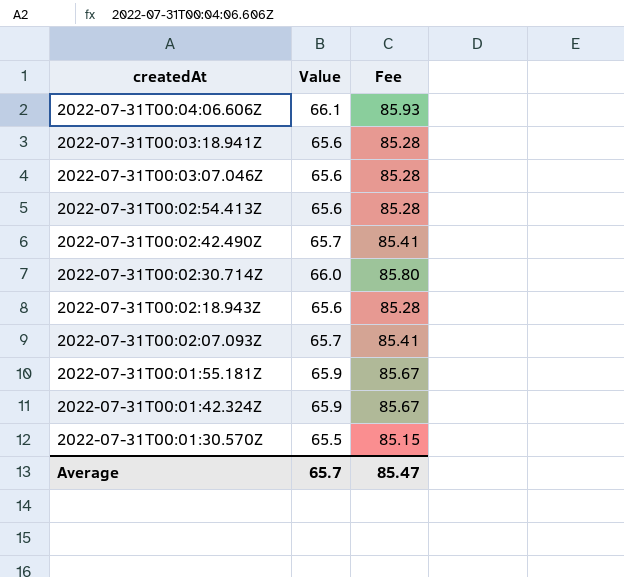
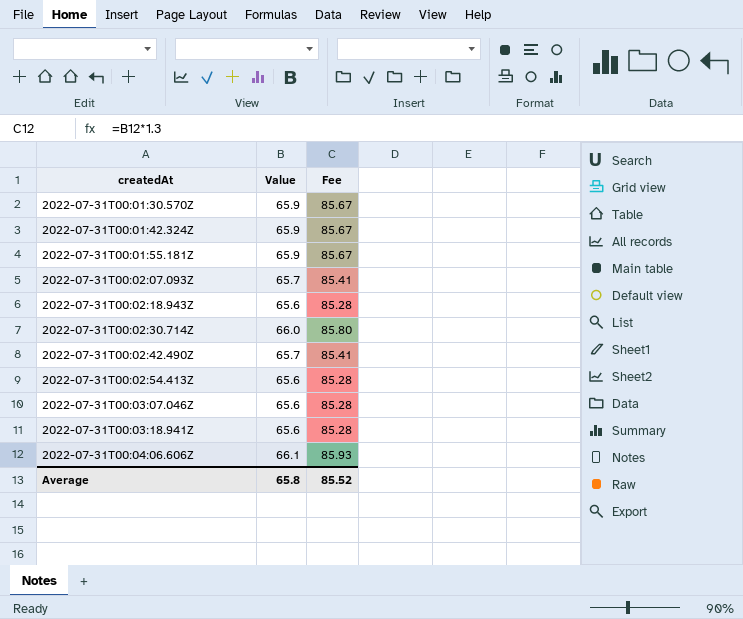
row order: createdAt descending -> createdAt ascending
2022-07-31T00:01:30.570Z | Value: 65.5 -> 65.9
2022-07-31T00:01:30.570Z | Fee: 85.15 -> 85.67
Average | Value: 65.7 -> 65.8
Average | Fee: 85.47 -> 85.52

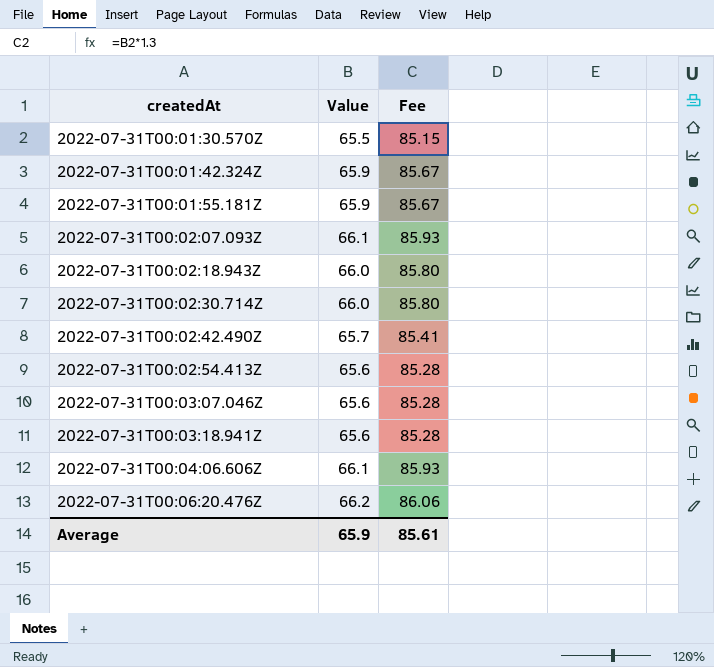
2022-07-31T00:01:30.570Z | Value: 65.9 -> 65.5
2022-07-31T00:01:30.570Z | Fee: 85.67 -> 85.15
2022-07-31T00:02:07.093Z | Value: 65.7 -> 66.1
2022-07-31T00:02:07.093Z | Fee: 85.41 -> 85.93
2022-07-31T00:02:18.943Z | Value: 65.6 -> 66.0
2022-07-31T00:02:18.943Z | Fee: 85.28 -> 85.80
row 2022-07-31T00:06:20.476Z: none -> 66.2 | 86.06
Average | Value: 65.8 -> 65.9
Average | Fee: 85.52 -> 85.61

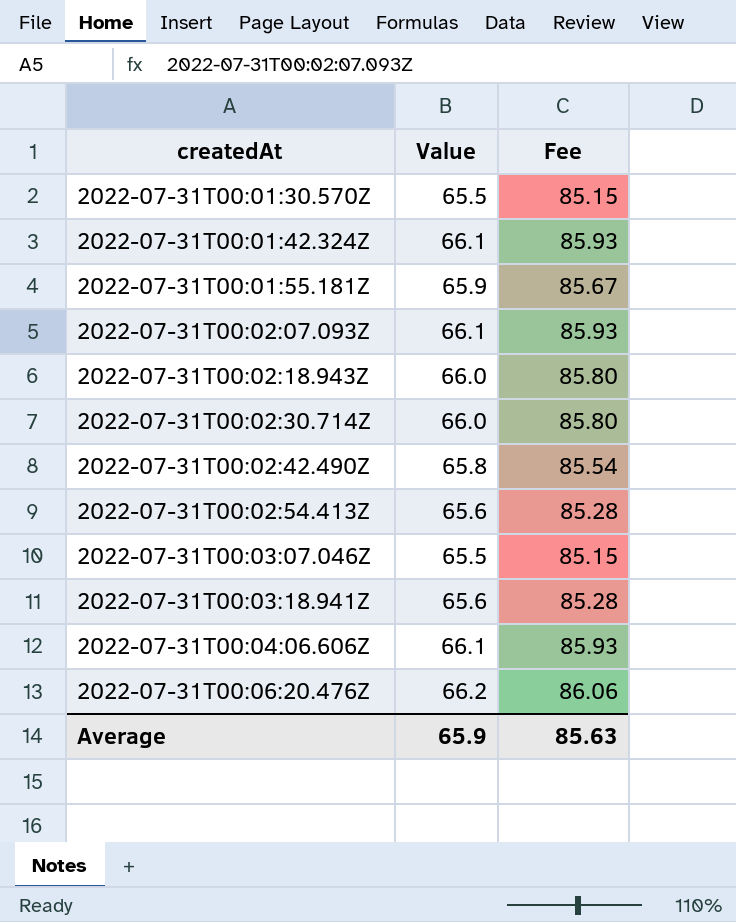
2022-07-31T00:01:42.324Z | Value: 65.9 -> 66.1
2022-07-31T00:01:42.324Z | Fee: 85.67 -> 85.93
2022-07-31T00:02:42.490Z | Value: 65.7 -> 65.8
2022-07-31T00:02:42.490Z | Fee: 85.41 -> 85.54
2022-07-31T00:03:07.046Z | Value: 65.6 -> 65.5
2022-07-31T00:03:07.046Z | Fee: 85.28 -> 85.15
Average | Fee: 85.61 -> 85.63

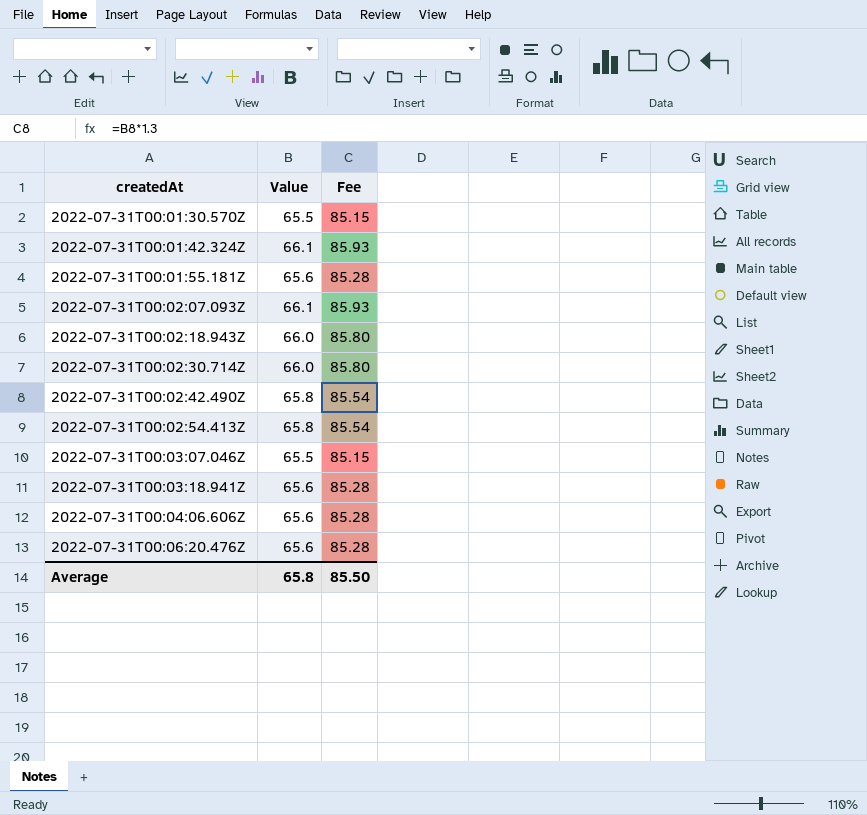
2022-07-31T00:01:55.181Z | Value: 65.9 -> 65.6
2022-07-31T00:01:55.181Z | Fee: 85.67 -> 85.28
2022-07-31T00:02:54.413Z | Value: 65.6 -> 65.8
2022-07-31T00:02:54.413Z | Fee: 85.28 -> 85.54
2022-07-31T00:04:06.606Z | Value: 66.1 -> 65.6
2022-07-31T00:04:06.606Z | Fee: 85.93 -> 85.28
2022-07-31T00:06:20.476Z | Value: 66.2 -> 65.6
2022-07-31T00:06:20.476Z | Fee: 86.06 -> 85.28
Average | Value: 65.9 -> 65.8
Average | Fee: 85.63 -> 85.50

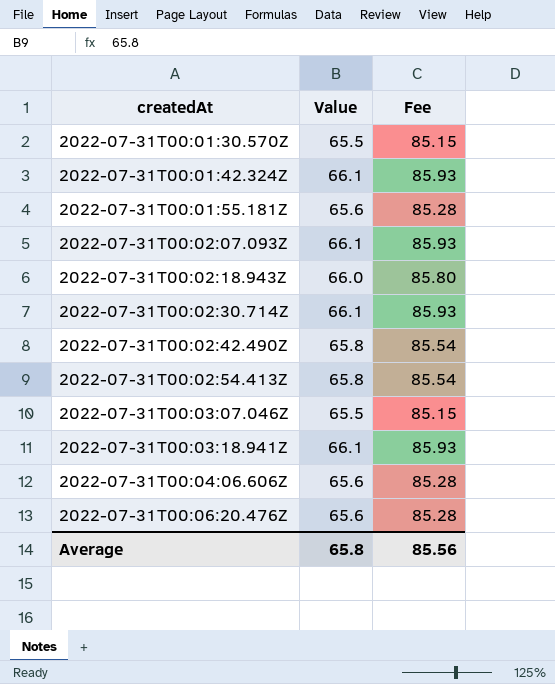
2022-07-31T00:02:30.714Z | Value: 66.0 -> 66.1
2022-07-31T00:02:30.714Z | Fee: 85.80 -> 85.93
2022-07-31T00:03:18.941Z | Value: 65.6 -> 66.1
2022-07-31T00:03:18.941Z | Fee: 85.28 -> 85.93
Average | Fee: 85.50 -> 85.56

